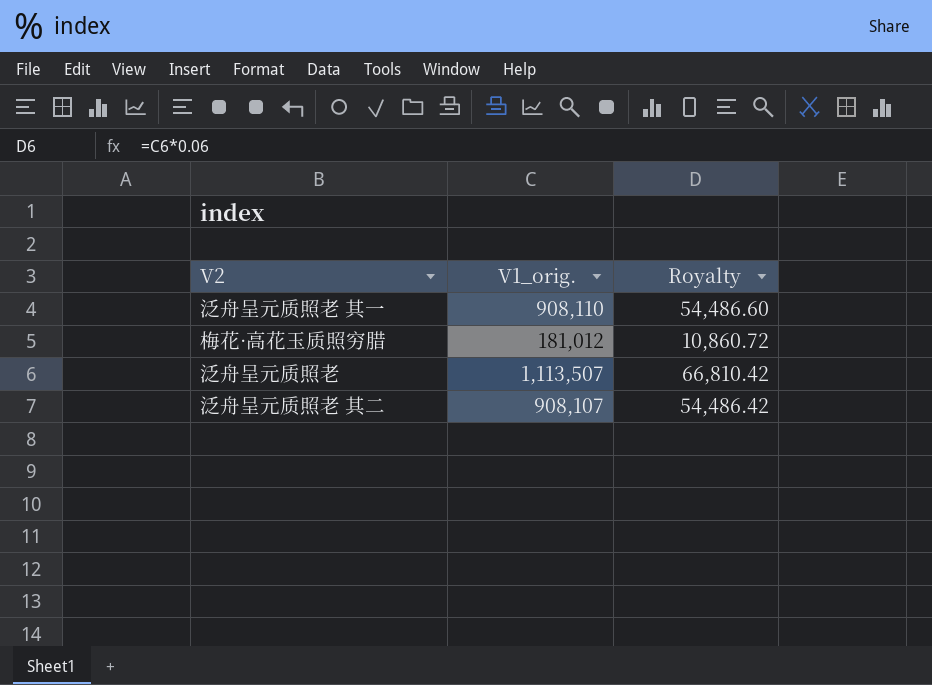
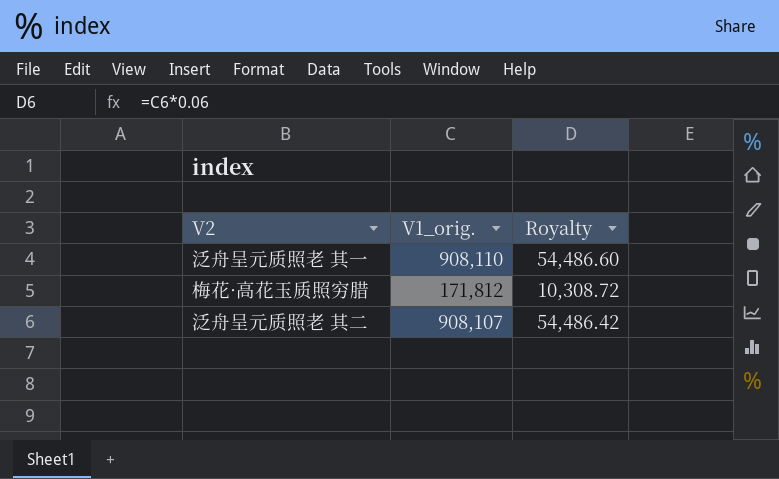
row 泛舟呈元质照老: 1,113,507 | 66,810.42 -> none
梅花·高花玉质照穷腊 | V1_orig.: 181,012 -> 171,812
梅花·高花玉质照穷腊 | Royalty: 10,860.72 -> 10,308.72

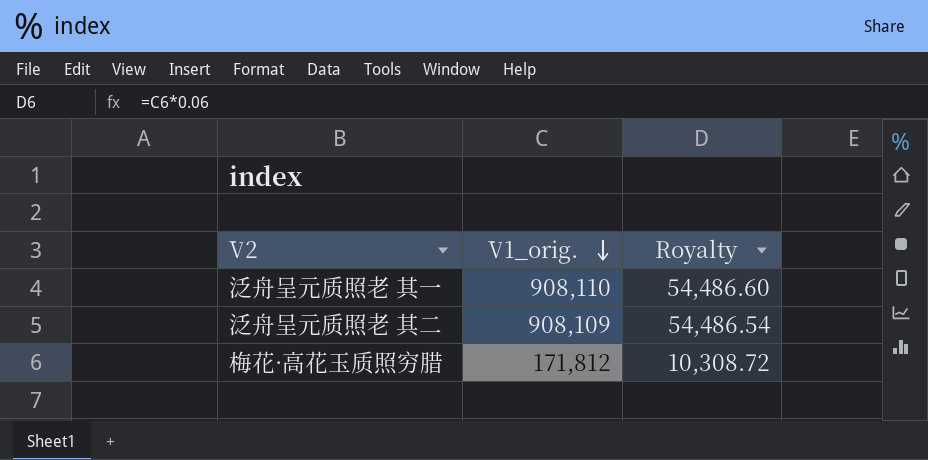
row order: none -> V1_orig. descending
泛舟呈元质照老 其二 | V1_orig.: 908,107 -> 908,109
泛舟呈元质照老 其二 | Royalty: 54,486.42 -> 54,486.54

